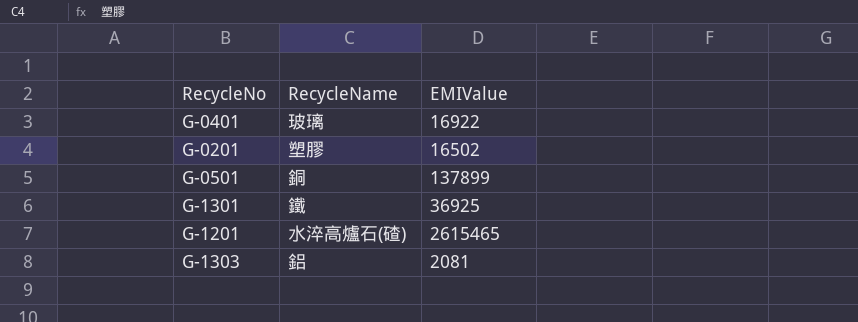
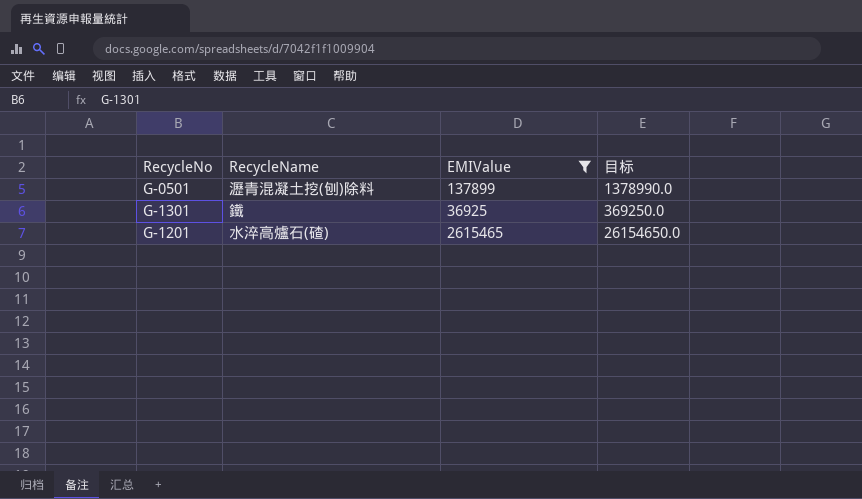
filter: none -> EMIValue >= 36925
column 目标 | formula: none -> [EMIValue] * 10
G-0501 | RecycleName: 銅 -> 瀝青混凝土挖(刨)除料

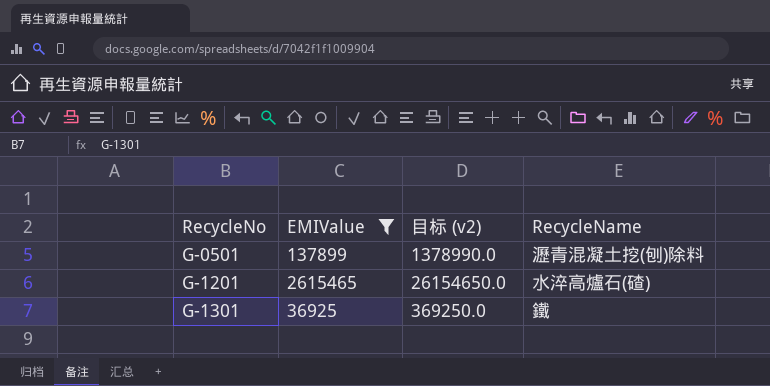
row order: none -> RecycleNo ascending
column name: 目标 -> 目标 (v2)
column RecycleName | position: 2 -> 4

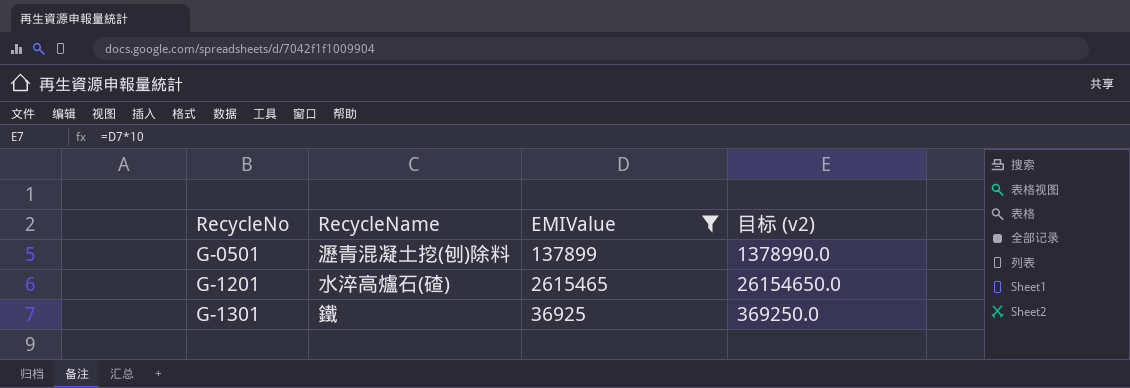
column RecycleName | position: 4 -> 2

